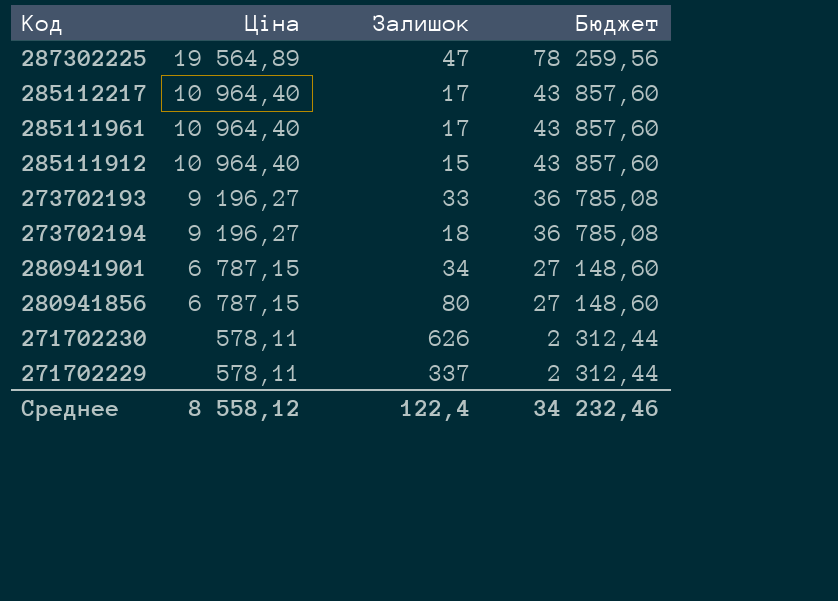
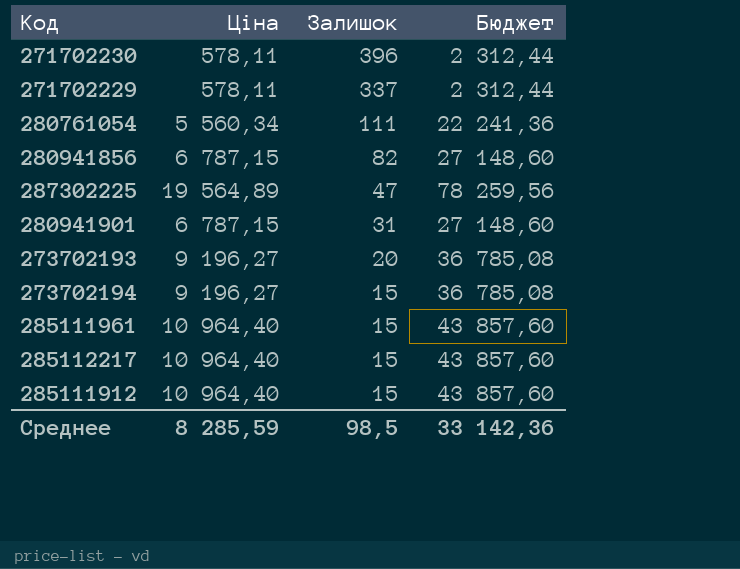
row order: Ціна descending -> Залишок descending
271702230 | Залишок: 626 -> 396
row 280761054: none -> 5 560,34 | 111 | 22 241,36
280941856 | Залишок: 80 -> 82
280941901 | Залишок: 34 -> 31
273702193 | Залишок: 33 -> 20
273702194 | Залишок: 18 -> 15
285111961 | Залишок: 17 -> 15
285112217 | Залишок: 17 -> 15
Среднее | Ціна: 8 558,12 -> 8 285,59
Среднее | Залишок: 122,4 -> 98,5
Среднее | Бюджет: 34 232,46 -> 33 142,36

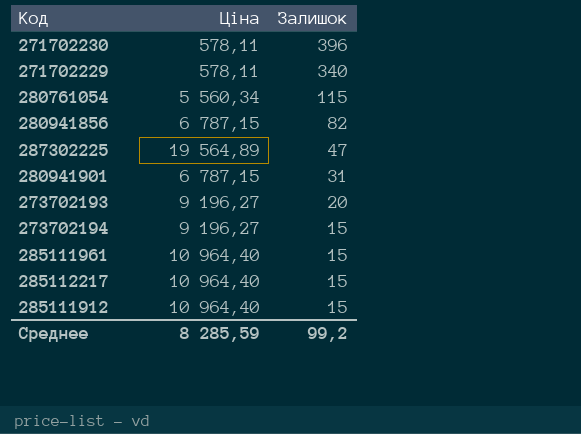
column Бюджет | formula: [Ціна] * 4 -> none
271702229 | Залишок: 337 -> 340
280761054 | Залишок: 111 -> 115
Среднее | Залишок: 98,5 -> 99,2

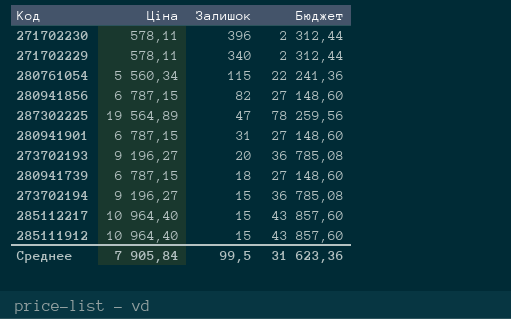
column Бюджет | formula: none -> [Ціна] * 4
row 285111961: 10 964,40 | 15 -> none
row 280941739: none -> 6 787,15 | 18 | 27 148,60
Среднее | Ціна: 8 285,59 -> 7 905,84
Среднее | Залишок: 99,2 -> 99,5

